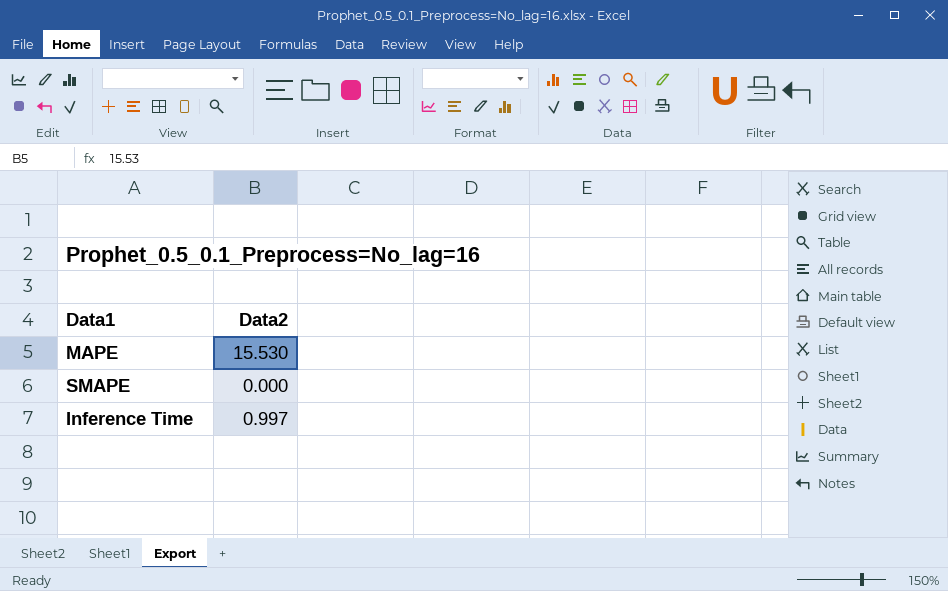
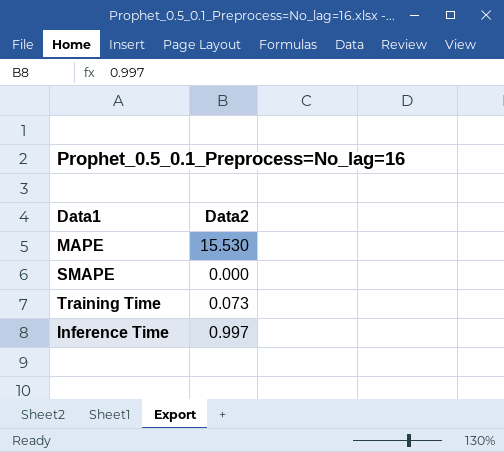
row Training Time: none -> 0.073

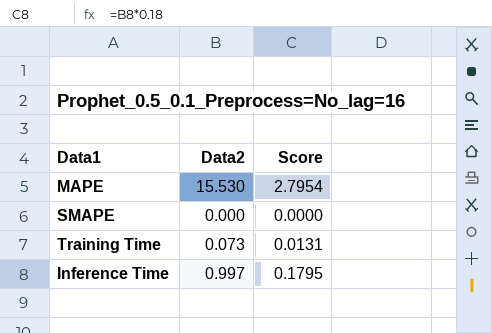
column Score | formula: none -> [Data2] * 0.18

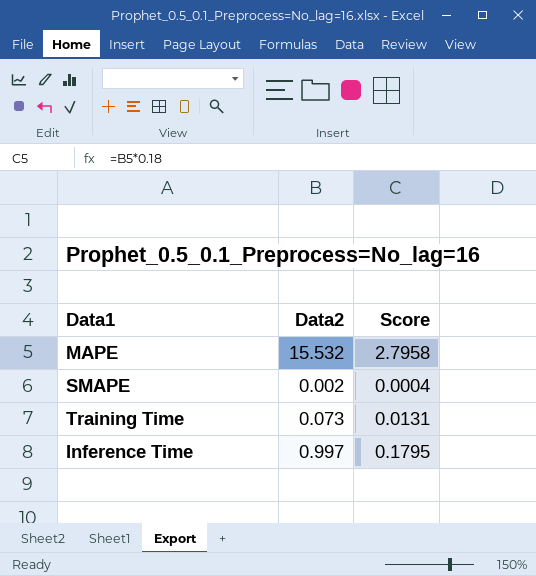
MAPE | Data2: 15.530 -> 15.532
MAPE | Score: 2.7954 -> 2.7958
SMAPE | Data2: 0.000 -> 0.002
SMAPE | Score: 0.0000 -> 0.0004

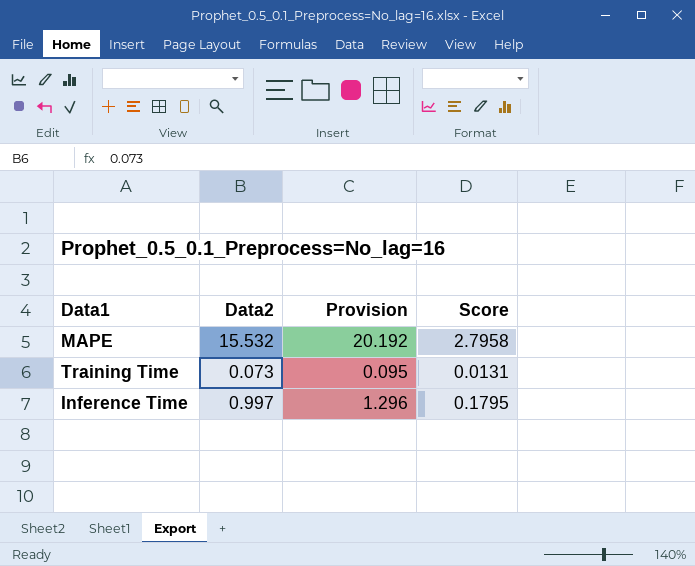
column Provision | formula: none -> [Data2] * 1.3
row SMAPE: 0.002 | 0.0004 -> none

